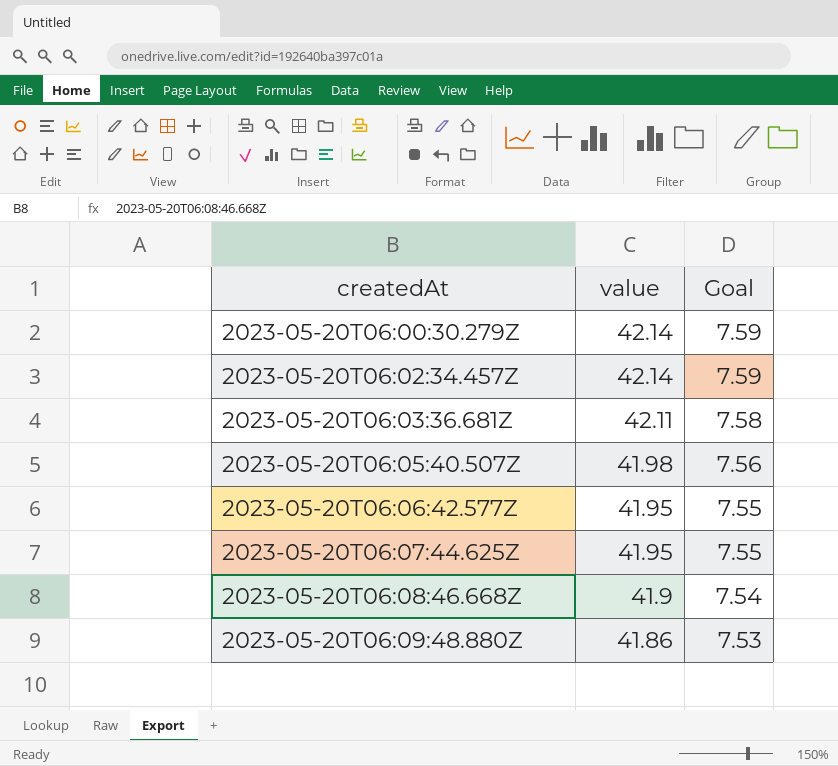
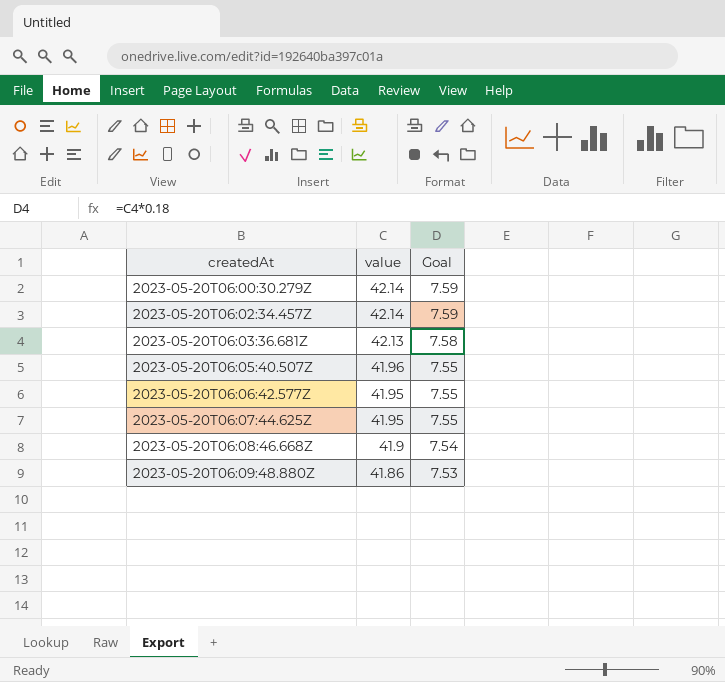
2023-05-20T06:03:36.681Z | value: 42.11 -> 42.13
2023-05-20T06:05:40.507Z | value: 41.98 -> 41.96
2023-05-20T06:05:40.507Z | Goal: 7.56 -> 7.55

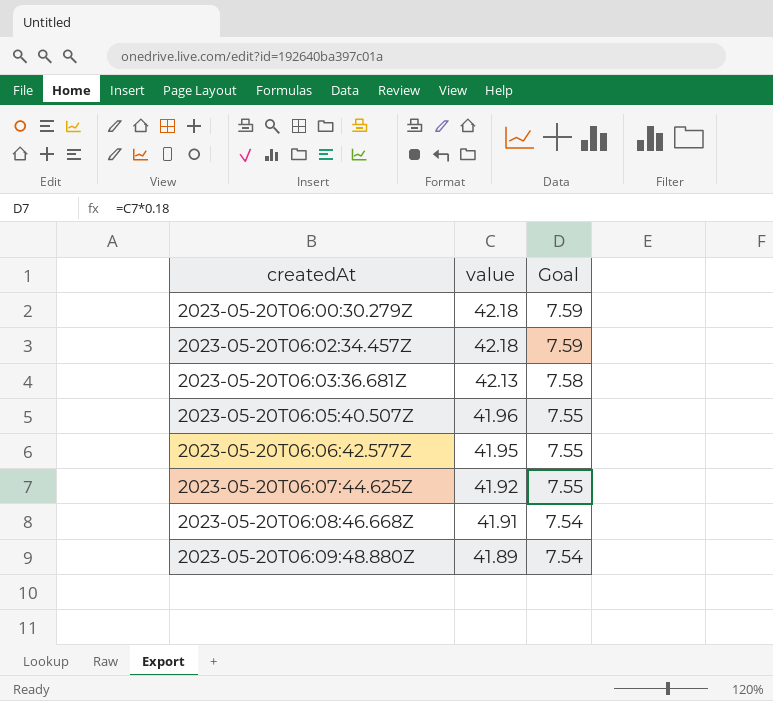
2023-05-20T06:00:30.279Z | value: 42.14 -> 42.18
2023-05-20T06:02:34.457Z | value: 42.14 -> 42.18
2023-05-20T06:07:44.625Z | value: 41.95 -> 41.92
2023-05-20T06:08:46.668Z | value: 41.9 -> 41.91
2023-05-20T06:09:48.880Z | value: 41.86 -> 41.89
2023-05-20T06:09:48.880Z | Goal: 7.53 -> 7.54

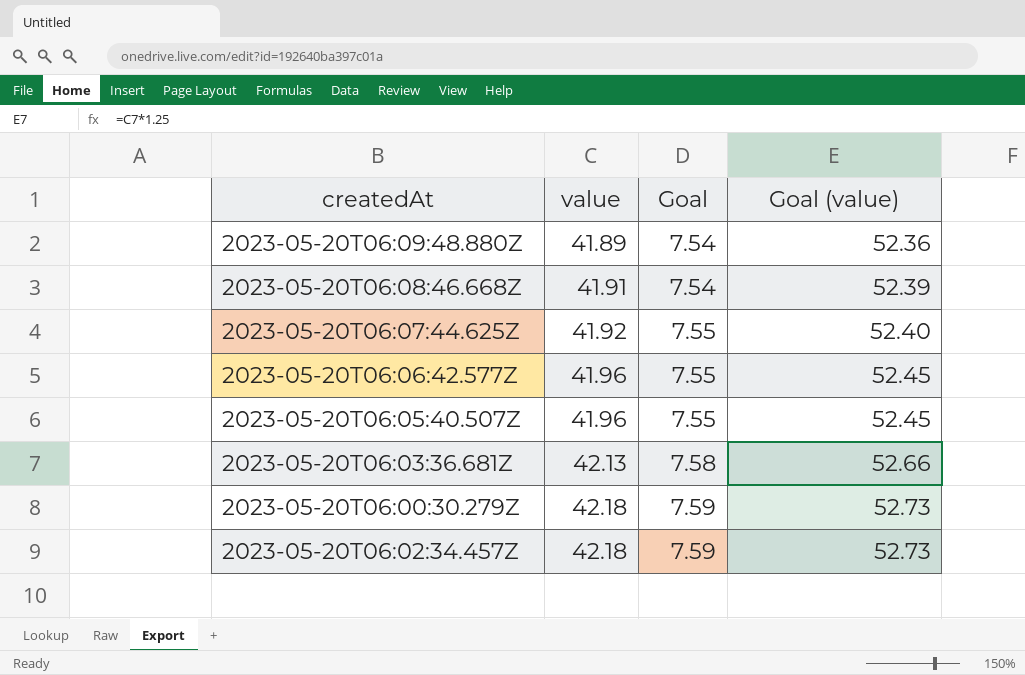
row order: createdAt ascending -> value ascending
column Goal (value) | formula: none -> [value] * 1.25
2023-05-20T06:06:42.577Z | value: 41.95 -> 41.96

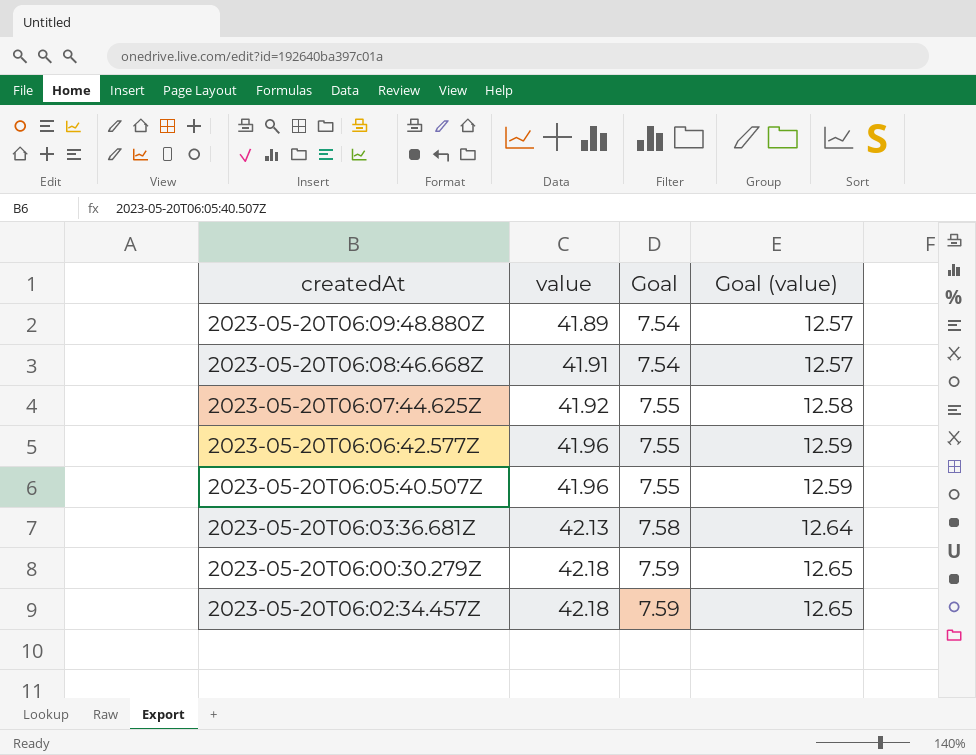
column Goal (value) | formula: [value] * 1.25 -> [value] * 0.3

